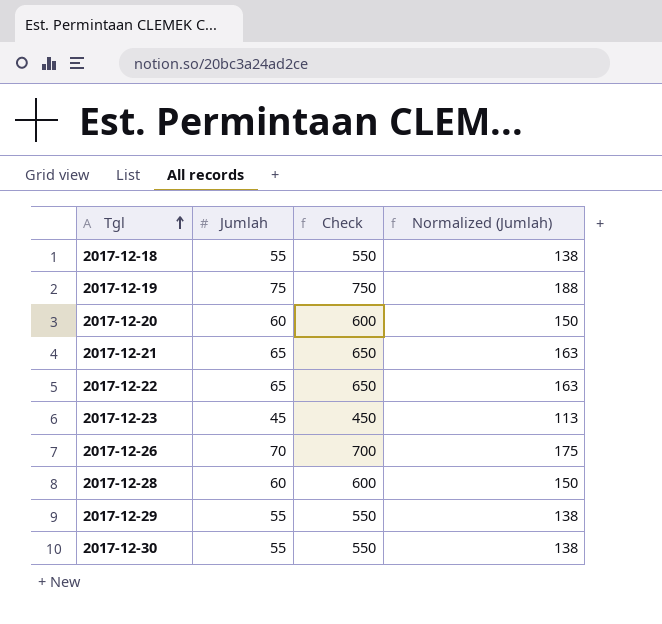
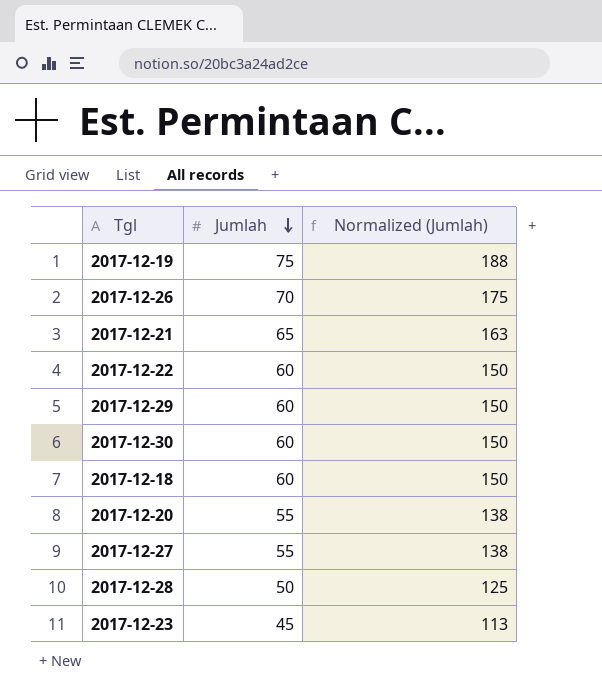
row order: Tgl ascending -> Jumlah descending
column Check | formula: [Jumlah] * 10 -> none
2017-12-22 | Jumlah: 65 -> 60
2017-12-22 | Normalized (Jumlah): 163 -> 150
2017-12-29 | Jumlah: 55 -> 60
2017-12-29 | Normalized (Jumlah): 138 -> 150
2017-12-30 | Jumlah: 55 -> 60
2017-12-30 | Normalized (Jumlah): 138 -> 150
2017-12-18 | Jumlah: 55 -> 60
2017-12-18 | Normalized (Jumlah): 138 -> 150
2017-12-20 | Jumlah: 60 -> 55
2017-12-20 | Normalized (Jumlah): 150 -> 138
row 2017-12-27: none -> 55 | 138
2017-12-28 | Jumlah: 60 -> 50
2017-12-28 | Normalized (Jumlah): 150 -> 125

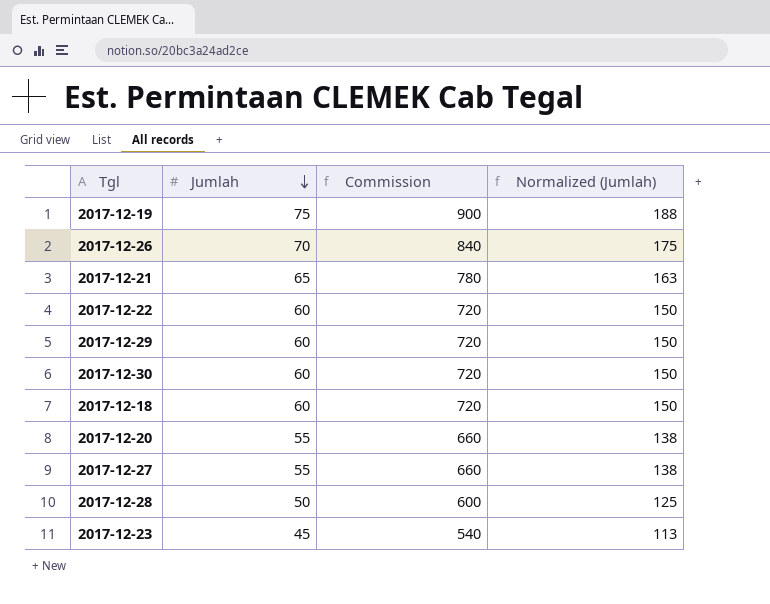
column Commission | formula: none -> [Jumlah] * 12

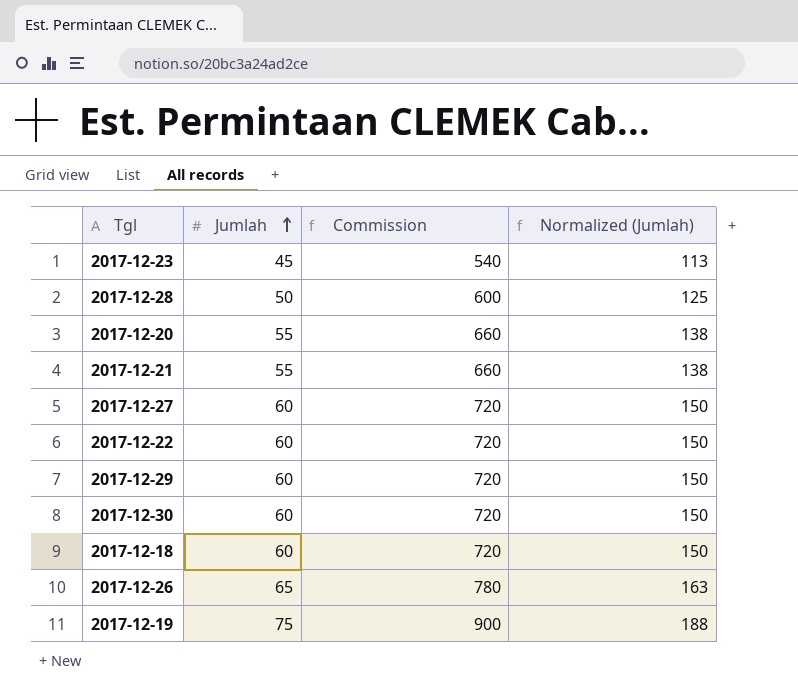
row order: Jumlah descending -> Jumlah ascending
2017-12-21 | Jumlah: 65 -> 55
2017-12-21 | Commission: 780 -> 660
2017-12-21 | Normalized (Jumlah): 163 -> 138
2017-12-27 | Jumlah: 55 -> 60
2017-12-27 | Commission: 660 -> 720
2017-12-27 | Normalized (Jumlah): 138 -> 150
2017-12-26 | Jumlah: 70 -> 65
2017-12-26 | Commission: 840 -> 780
2017-12-26 | Normalized (Jumlah): 175 -> 163

